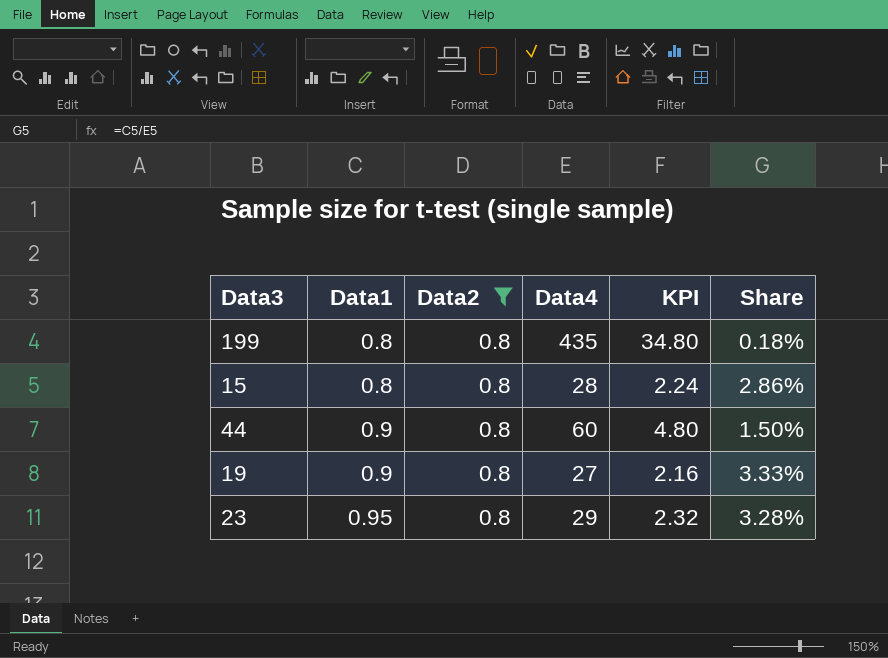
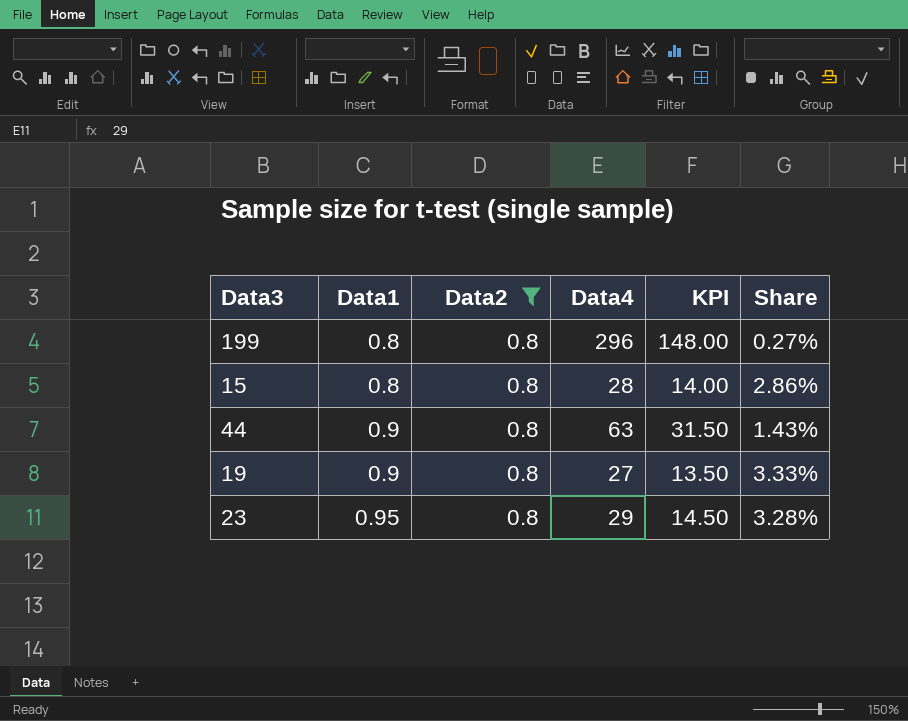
column KPI | formula: [Data4] * 0.08 -> [Data4] * 0.5
199 | Data4: 435 -> 296
199 | Share: 0.18% -> 0.27%
44 | Data4: 60 -> 63
44 | Share: 1.50% -> 1.43%

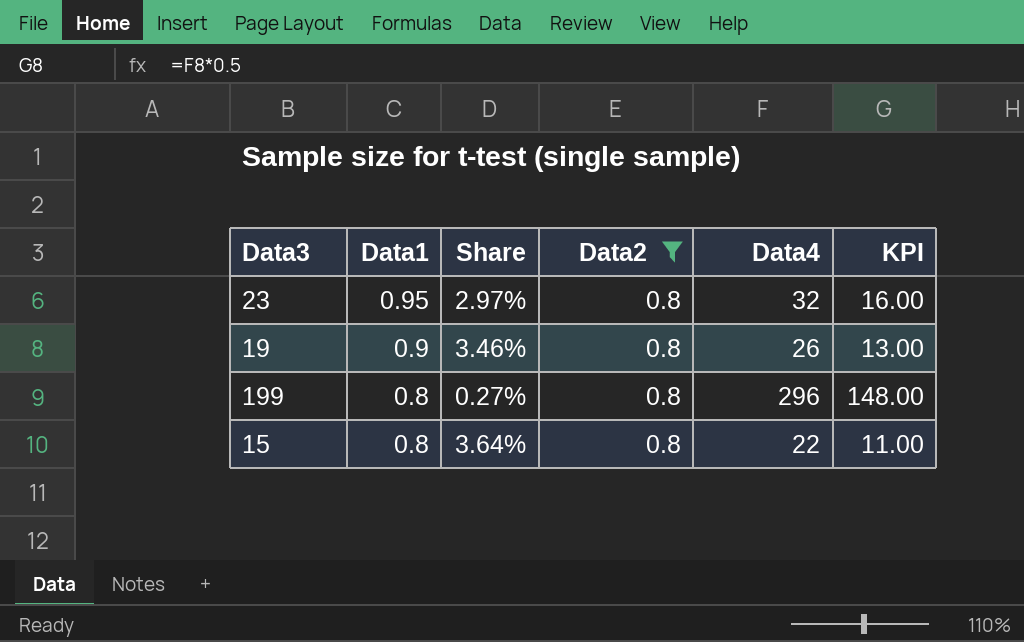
row order: Data1 ascending -> Data1 descending
column Share | position: 6 -> 3
row 44: 0.9 | 0.8 | 63 | 31.50 | 1.43% -> none
23 | Share: 3.28% -> 2.97%
23 | Data4: 29 -> 32
23 | KPI: 14.50 -> 16.00
19 | Share: 3.33% -> 3.46%
19 | Data4: 27 -> 26
19 | KPI: 13.50 -> 13.00
15 | Share: 2.86% -> 3.64%
15 | Data4: 28 -> 22
15 | KPI: 14.00 -> 11.00

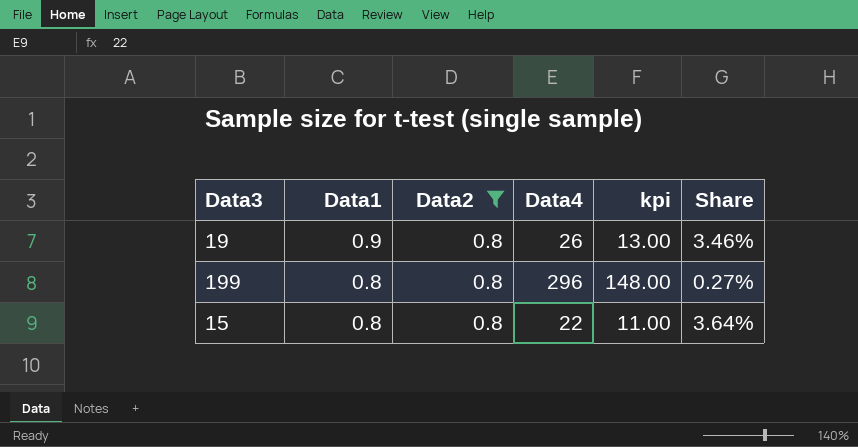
column name: KPI -> kpi
column Share | position: 3 -> 6
row 23: 0.95 | 2.97% | 0.8 | 32 | 16.00 -> none

